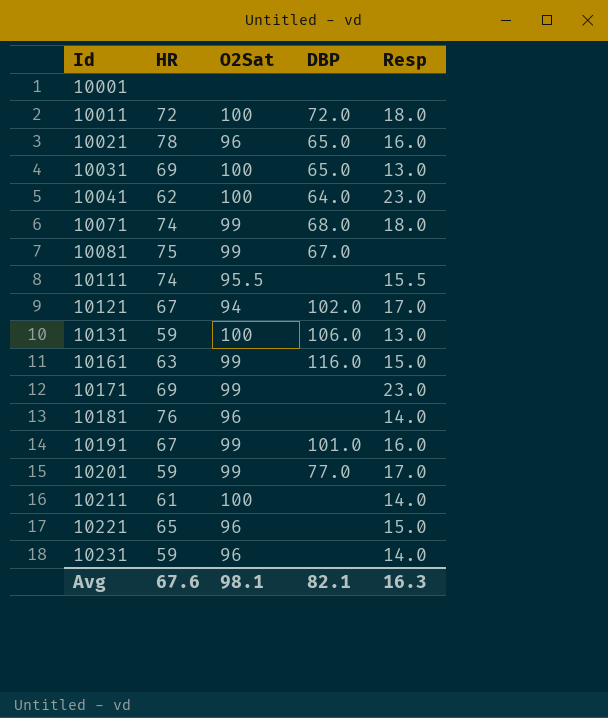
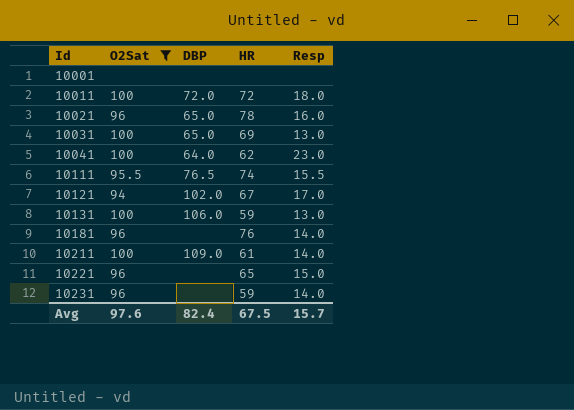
filter: none -> O2Sat != 99
column HR | position: 2 -> 4
10111 | DBP: none -> 76.5
10211 | DBP: none -> 109.0
Avg | O2Sat: 98.1 -> 97.6
Avg | DBP: 82.1 -> 82.4
Avg | HR: 67.6 -> 67.5
Avg | Resp: 16.3 -> 15.7

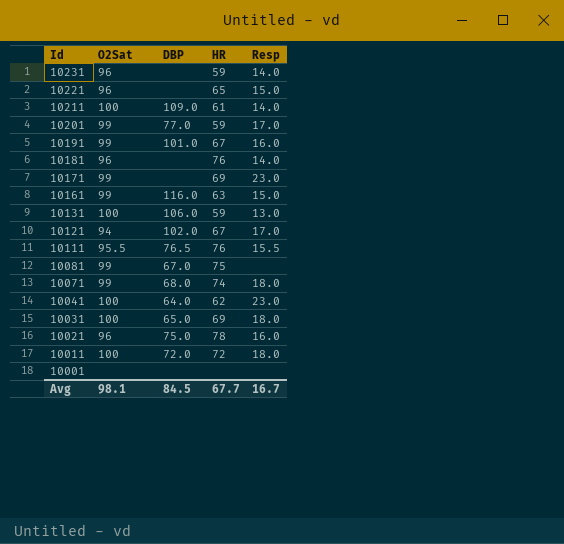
filter: O2Sat != 99 -> none
row order: Id ascending -> Id descending
10111 | HR: 74 -> 76
10031 | Resp: 13.0 -> 18.0
10021 | DBP: 65.0 -> 75.0
Avg | O2Sat: 97.6 -> 98.1
Avg | DBP: 82.4 -> 84.5
Avg | HR: 67.5 -> 67.7
Avg | Resp: 15.7 -> 16.7

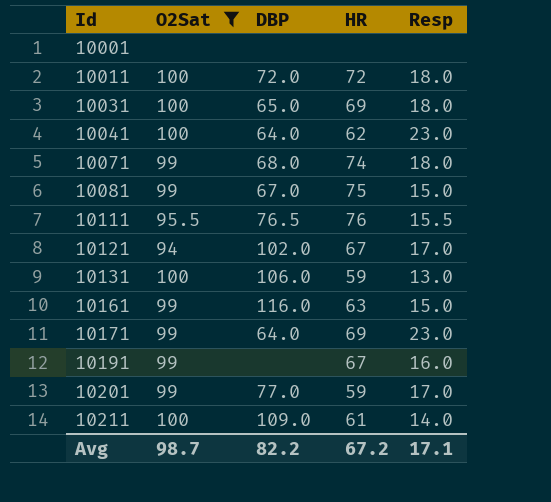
filter: none -> O2Sat != 96
row order: Id descending -> Id ascending
10081 | Resp: none -> 15.0
10171 | DBP: none -> 64.0
10191 | DBP: 101.0 -> none
Avg | O2Sat: 98.1 -> 98.7
Avg | DBP: 84.5 -> 82.2
Avg | HR: 67.7 -> 67.2
Avg | Resp: 16.7 -> 17.1

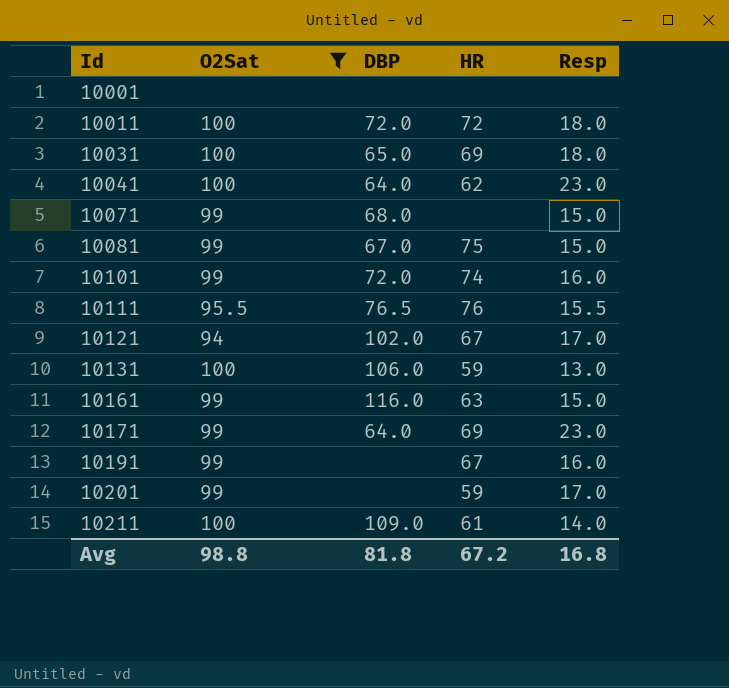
10071 | HR: 74 -> none
10071 | Resp: 18.0 -> 15.0
row 10101: none -> 99 | 72.0 | 74 | 16.0
10201 | DBP: 77.0 -> none
Avg | O2Sat: 98.7 -> 98.8
Avg | DBP: 82.2 -> 81.8
Avg | Resp: 17.1 -> 16.8

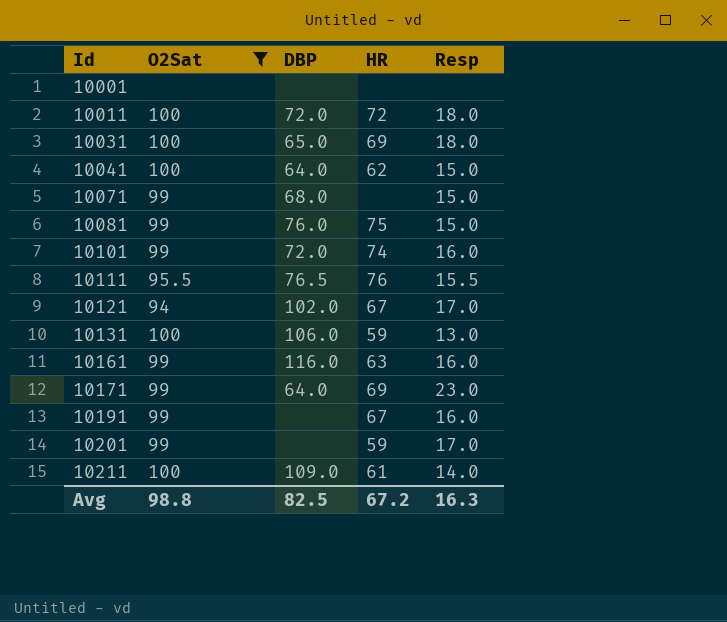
10041 | Resp: 23.0 -> 15.0
10081 | DBP: 67.0 -> 76.0
10161 | Resp: 15.0 -> 16.0
Avg | DBP: 81.8 -> 82.5
Avg | Resp: 16.8 -> 16.3

